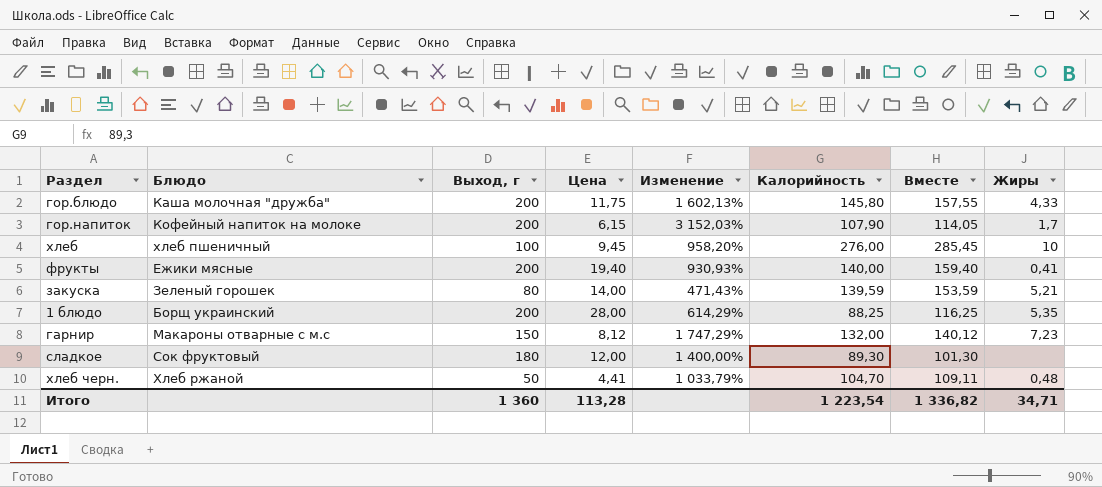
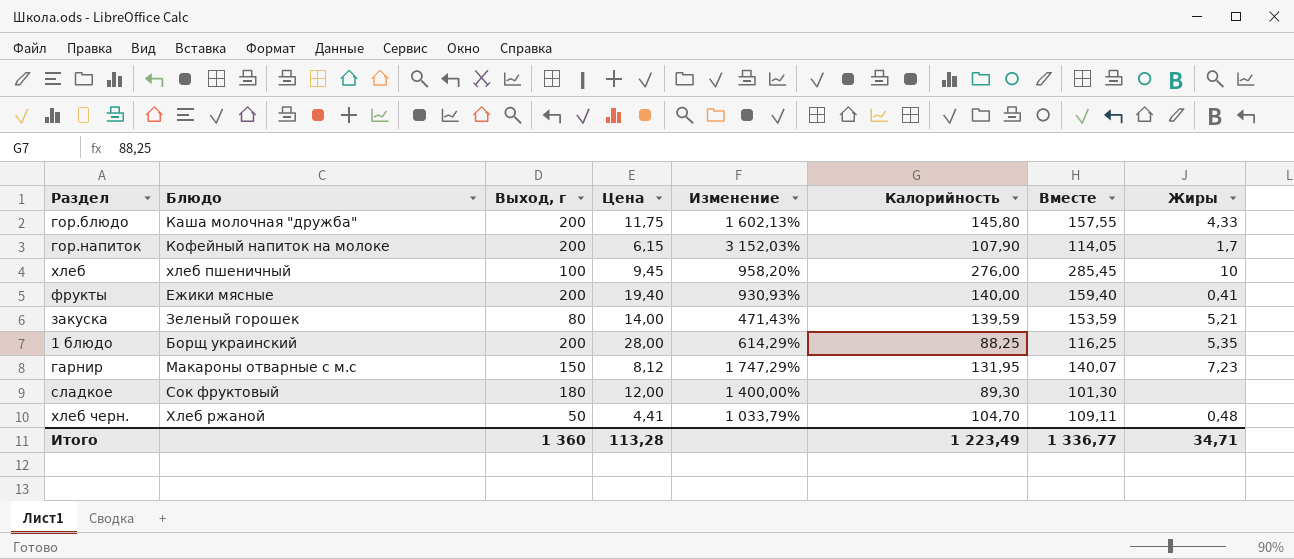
гарнир | Калорийность: 132,00 -> 131,95
гарнир | Вместе: 140,12 -> 140,07
Итого | Калорийность: 1 223,54 -> 1 223,49
Итого | Вместе: 1 336,82 -> 1 336,77

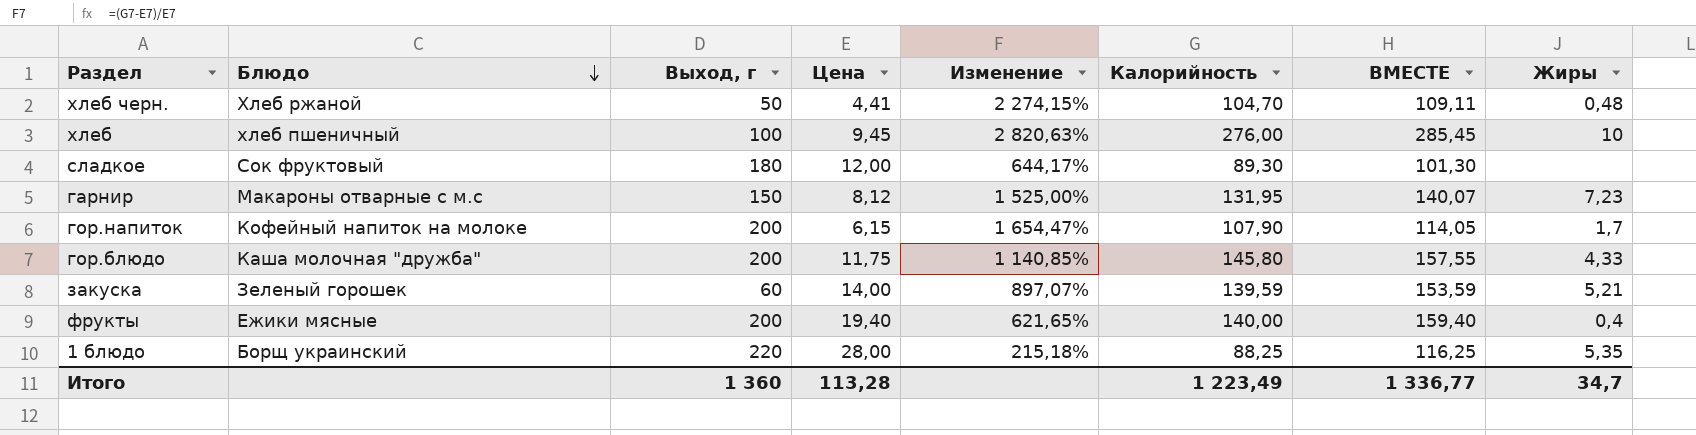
row order: none -> Блюдо descending
column Изменение | formula: ([Выход, г] - [Цена]) / [Цена] -> ([Калорийность] - [Цена]) / [Цена]
column name: Вместе -> ВМЕСТЕ
закуска | Выход, г: 80 -> 60
фрукты | Жиры: 0,41 -> 0,4
1 блюдо | Выход, г: 200 -> 220
Итого | Жиры: 34,71 -> 34,7

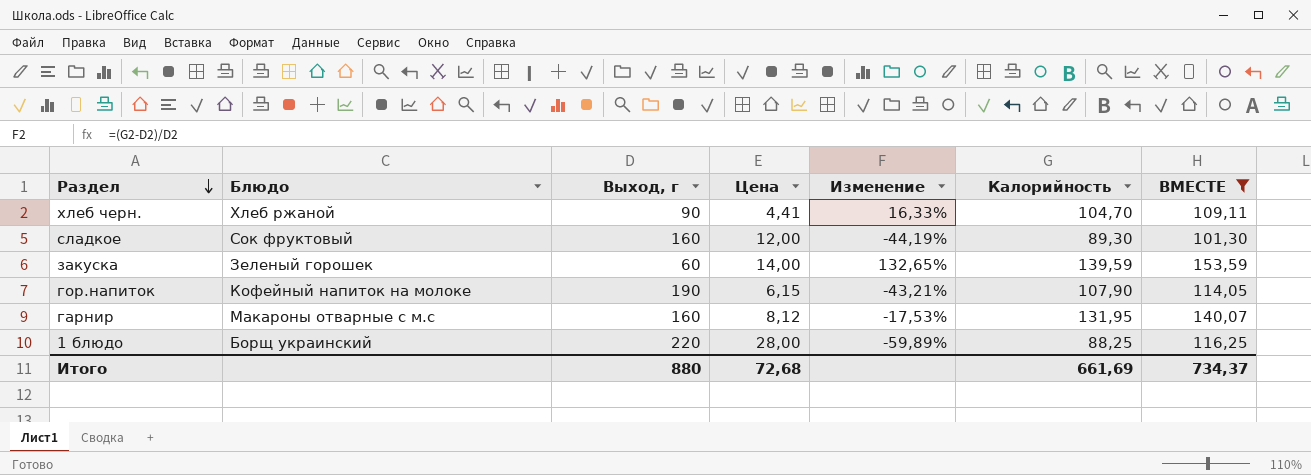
filter: none -> ВМЕСТЕ <= 153,59
row order: Блюдо descending -> Раздел descending
column Жиры | position: 8 -> none
column Изменение | formula: ([Калорийность] - [Цена]) / [Цена] -> ([Калорийность] - [Выход, г]) / [Выход, г]
хлеб черн. | Выход, г: 50 -> 90
сладкое | Выход, г: 180 -> 160
гор.напиток | Выход, г: 200 -> 190
гарнир | Выход, г: 150 -> 160
Итого | Выход, г: 1 360 -> 880
Итого | Цена: 113,28 -> 72,68
Итого | Калорийность: 1 223,49 -> 661,69
Итого | ВМЕСТЕ: 1 336,77 -> 734,37

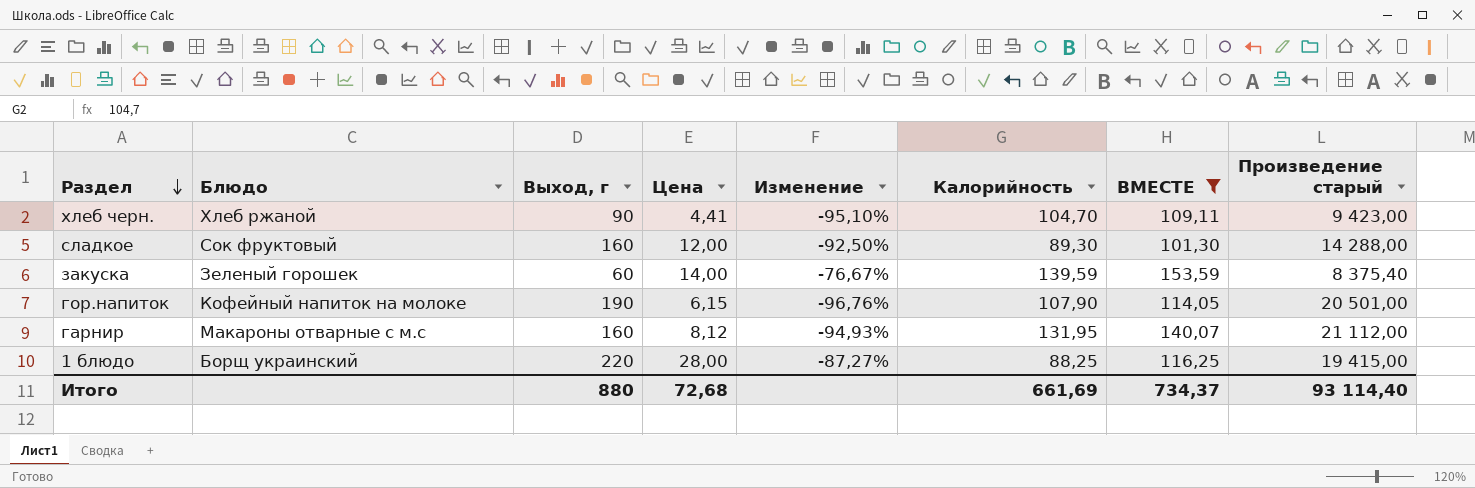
column Изменение | formula: ([Калорийность] - [Выход, г]) / [Выход, г] -> ([Цена] - [Выход, г]) / [Выход, г]
column Произведение старый | formula: none -> [Выход, г] * [Калорийность]

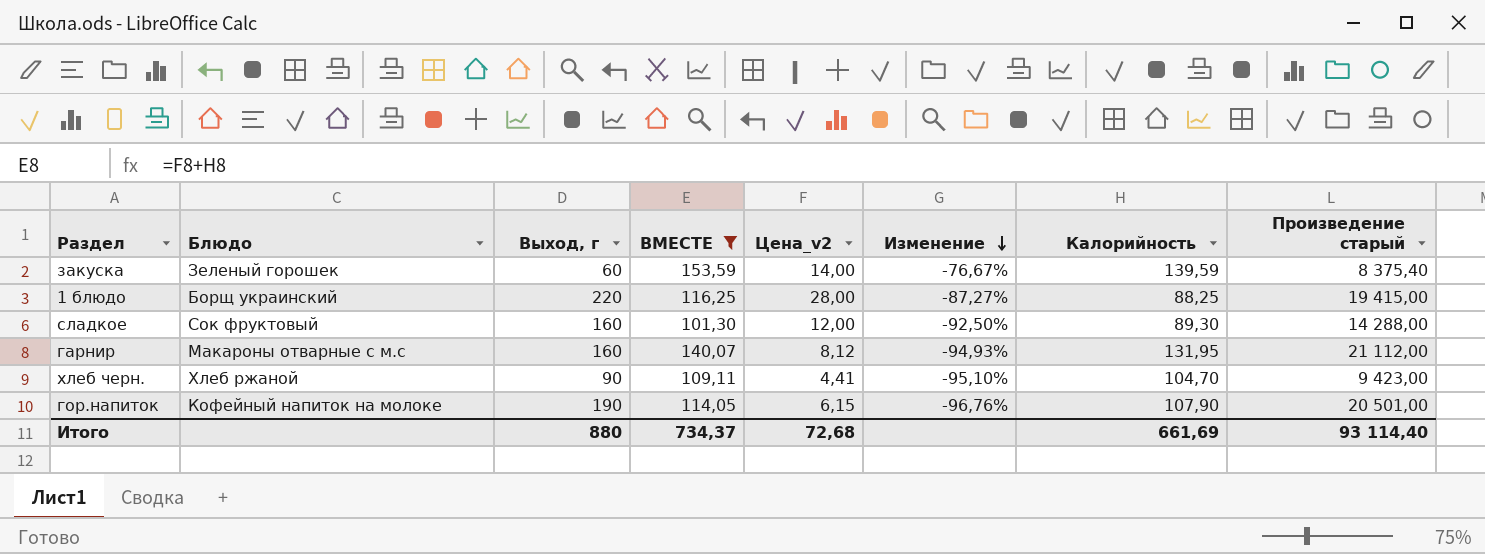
row order: Раздел descending -> Изменение descending
column ВМЕСТЕ | position: 7 -> 4
column name: Цена -> Цена_v2

